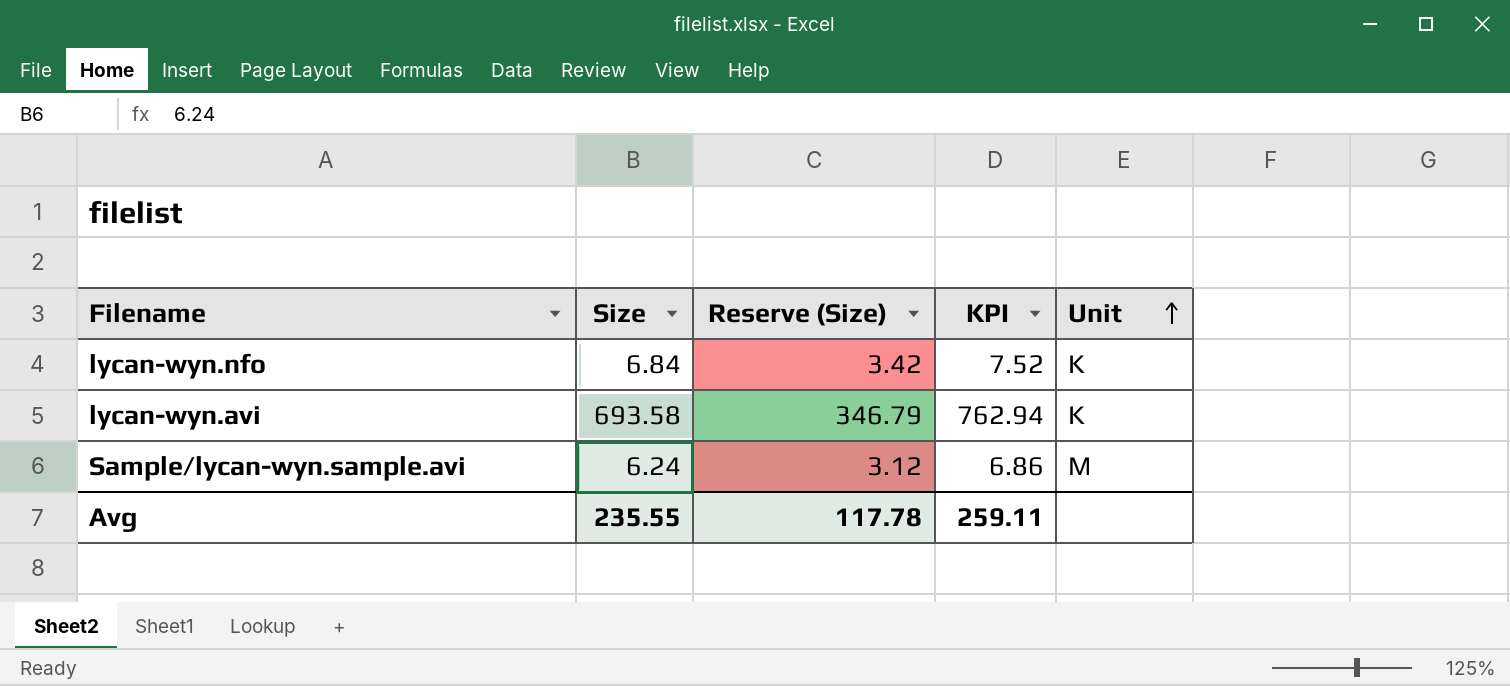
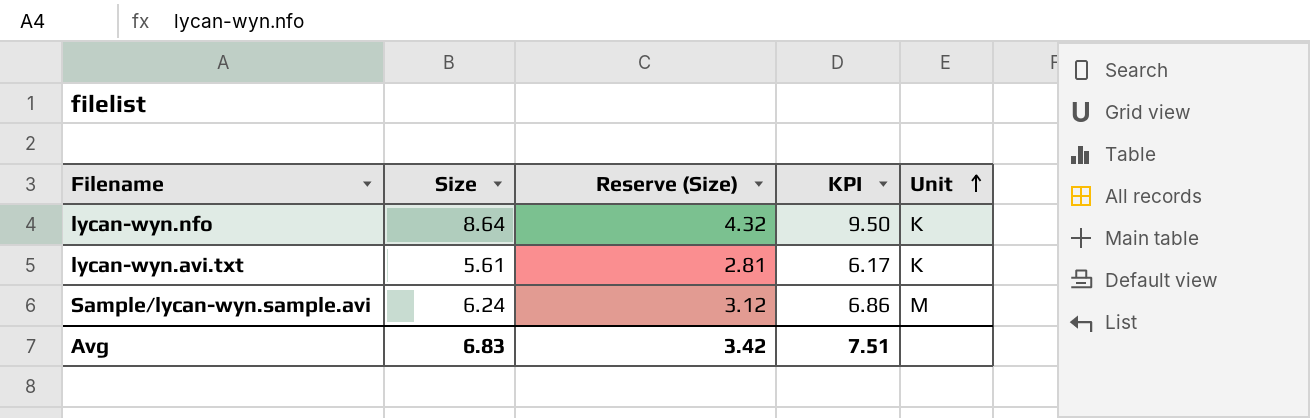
row lycan-wyn.avi: 693.58 | 346.79 | 762.94 | K -> none
lycan-wyn.nfo | Size: 6.84 -> 8.64
lycan-wyn.nfo | Reserve (Size): 3.42 -> 4.32
lycan-wyn.nfo | KPI: 7.52 -> 9.50
row lycan-wyn.avi.txt: none -> 5.61 | 2.81 | 6.17 | K
Avg | Size: 235.55 -> 6.83
Avg | Reserve (Size): 117.78 -> 3.42
Avg | KPI: 259.11 -> 7.51

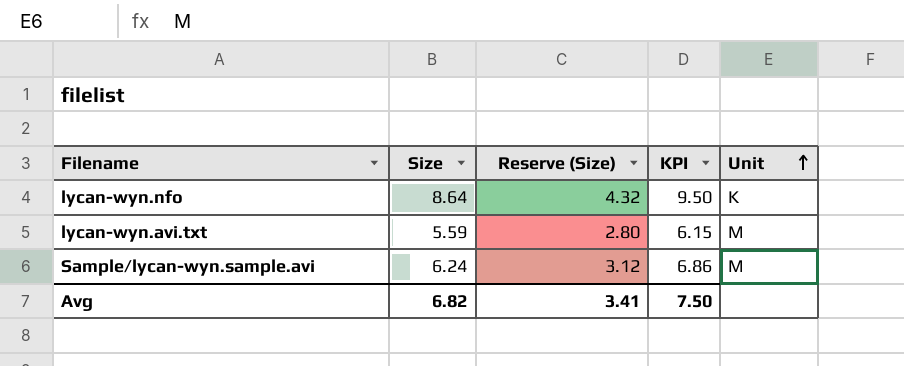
lycan-wyn.avi.txt | Size: 5.61 -> 5.59
lycan-wyn.avi.txt | Reserve (Size): 2.81 -> 2.80
lycan-wyn.avi.txt | KPI: 6.17 -> 6.15
lycan-wyn.avi.txt | Unit: K -> M
Avg | Size: 6.83 -> 6.82
Avg | Reserve (Size): 3.42 -> 3.41
Avg | KPI: 7.51 -> 7.50

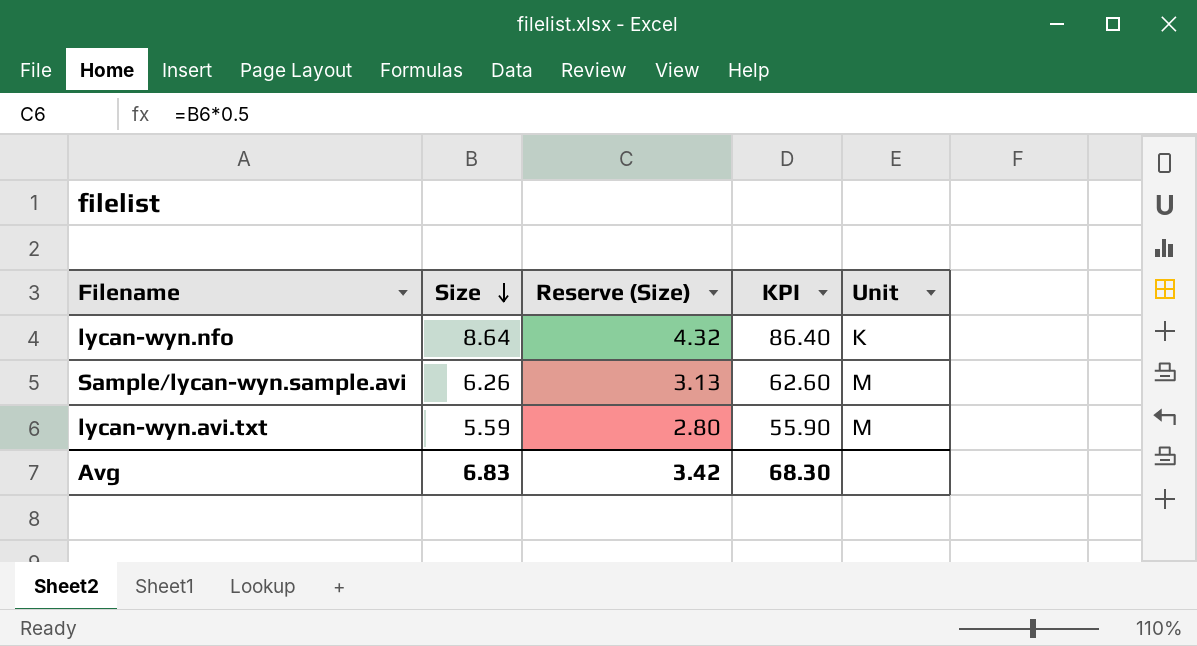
row order: Unit ascending -> Size descending
column KPI | formula: [Size] * 1.1 -> [Size] * 10
Sample/lycan-wyn.sample.avi | Size: 6.24 -> 6.26
Sample/lycan-wyn.sample.avi | Reserve (Size): 3.12 -> 3.13
Avg | Size: 6.82 -> 6.83
Avg | Reserve (Size): 3.41 -> 3.42
Avg | KPI: 7.50 -> 68.30

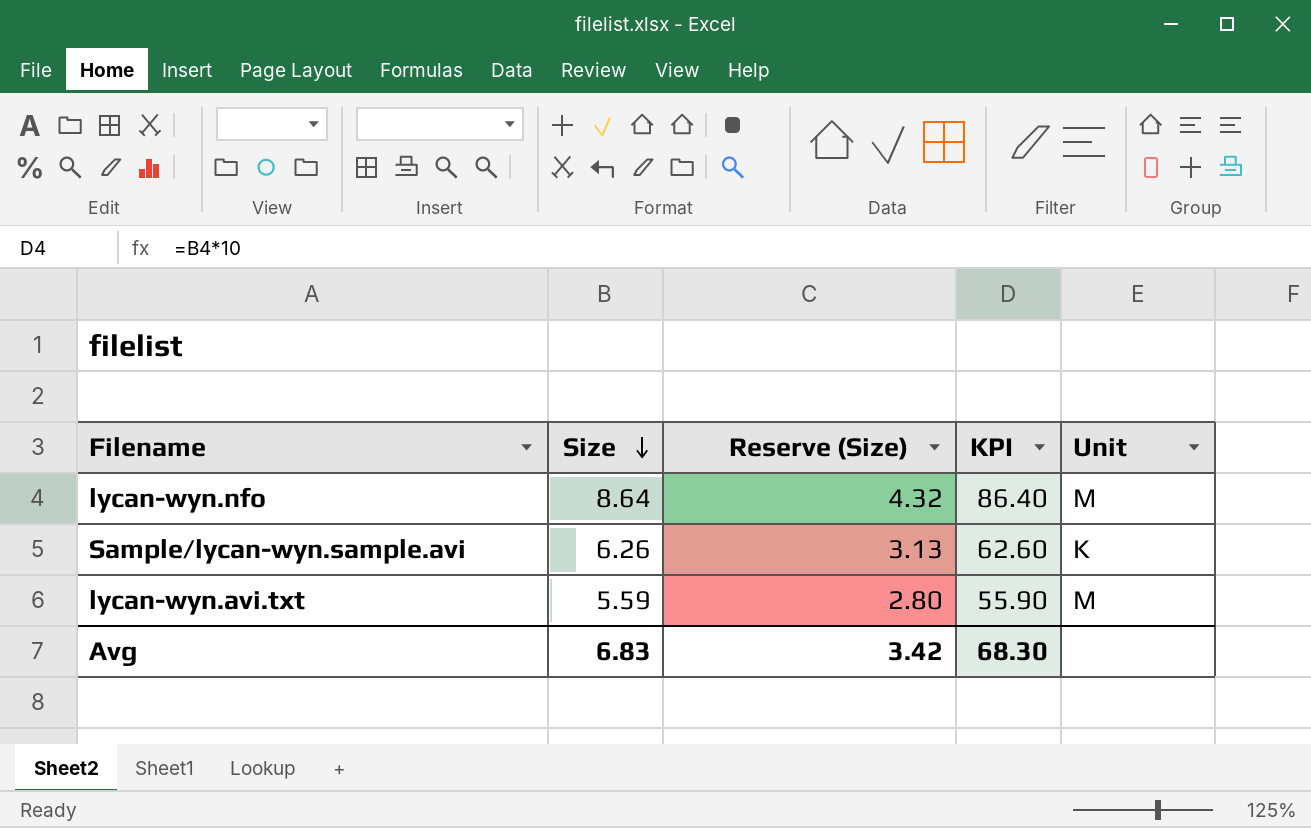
lycan-wyn.nfo | Unit: K -> M
Sample/lycan-wyn.sample.avi | Unit: M -> K

